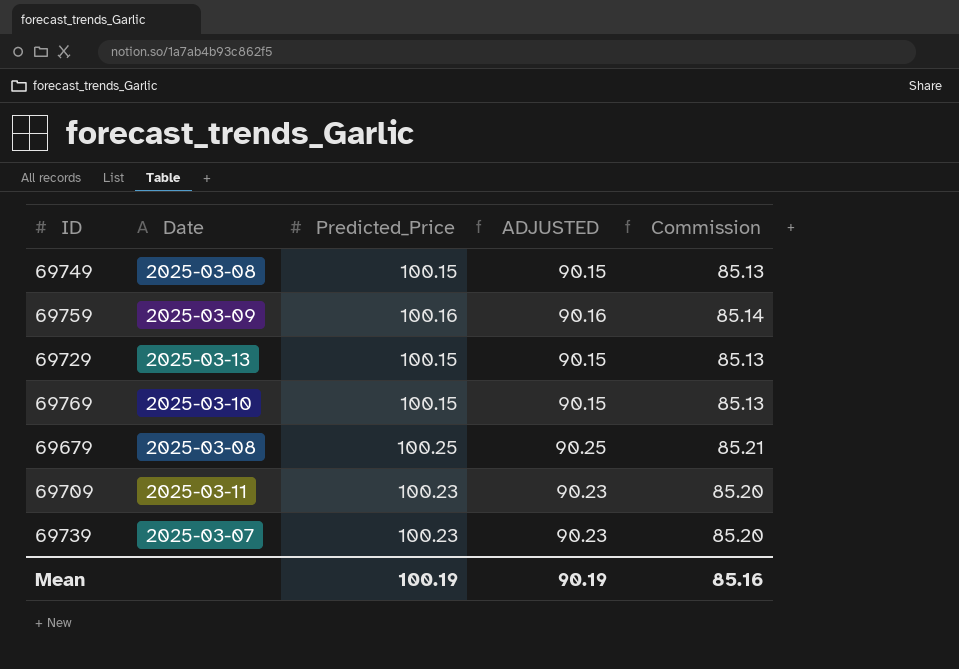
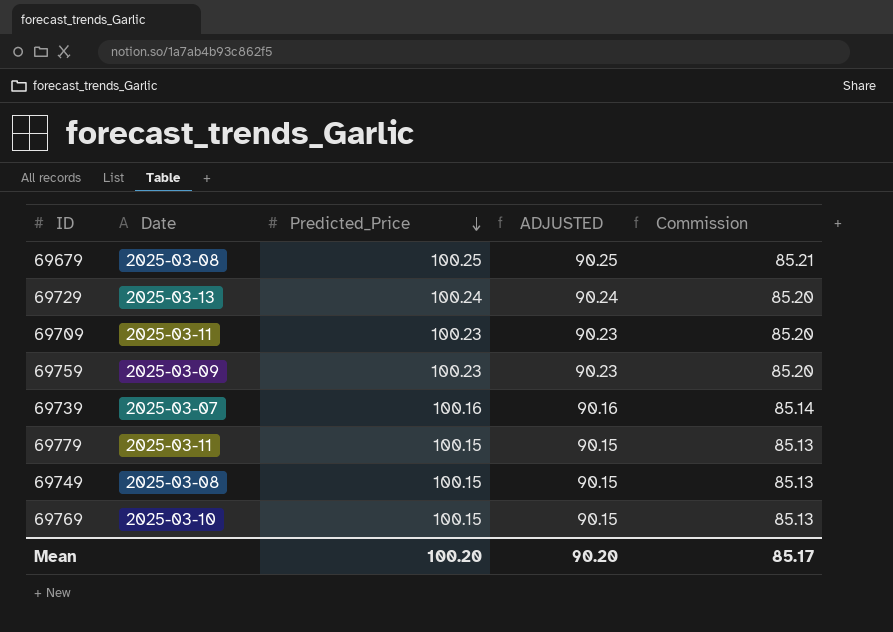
row order: none -> Predicted_Price descending
69729 | Predicted_Price: 100.15 -> 100.24
69729 | ADJUSTED: 90.15 -> 90.24
69729 | Commission: 85.13 -> 85.20
69759 | Predicted_Price: 100.16 -> 100.23
69759 | ADJUSTED: 90.16 -> 90.23
69759 | Commission: 85.14 -> 85.20
69739 | Predicted_Price: 100.23 -> 100.16
69739 | ADJUSTED: 90.23 -> 90.16
69739 | Commission: 85.20 -> 85.14
row 69779: none -> 2025-03-11 | 100.15 | 90.15 | 85.13
Mean | Predicted_Price: 100.19 -> 100.20
Mean | ADJUSTED: 90.19 -> 90.20
Mean | Commission: 85.16 -> 85.17

